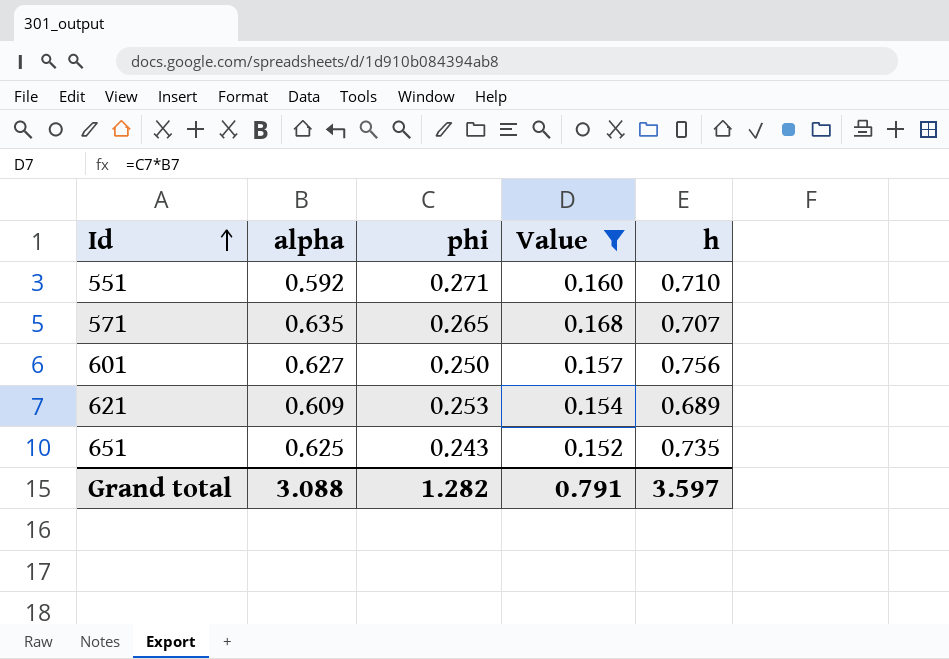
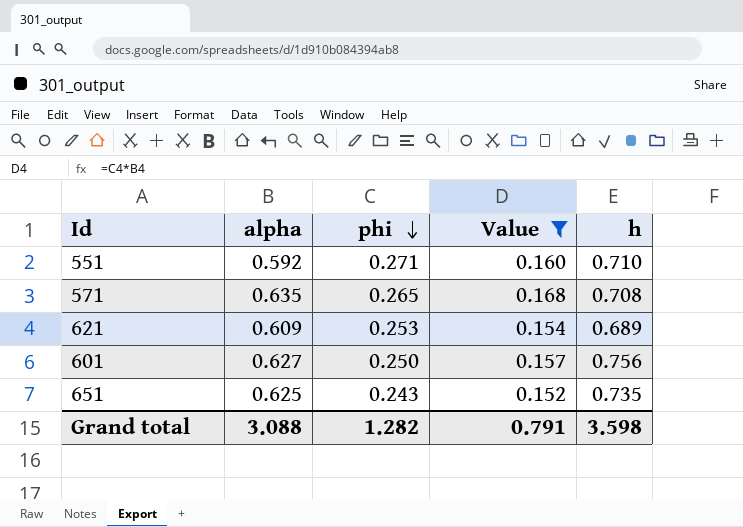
row order: Id ascending -> phi descending
571 | h: 0.707 -> 0.708
Grand total | h: 3.597 -> 3.598

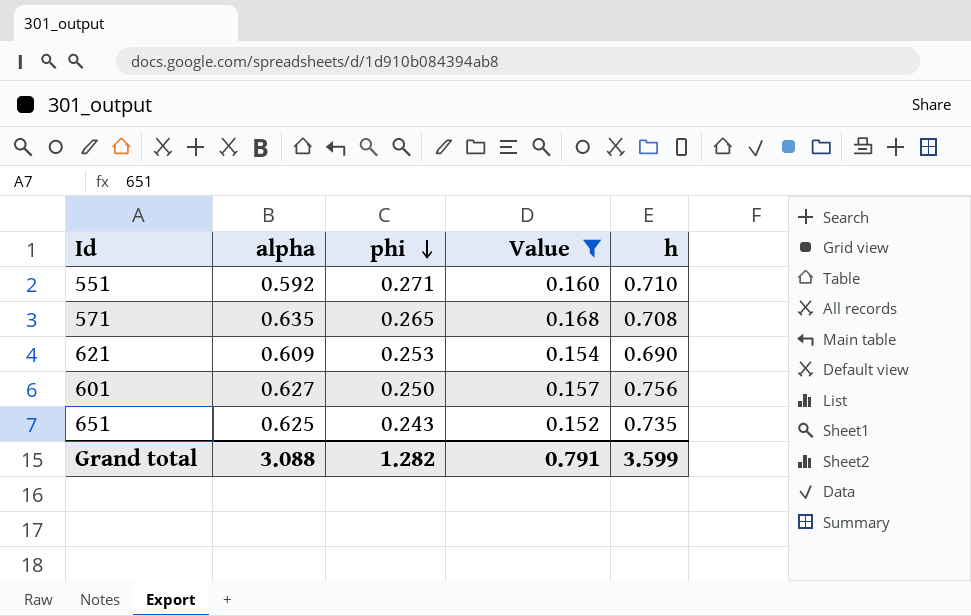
621 | h: 0.689 -> 0.690
Grand total | h: 3.598 -> 3.599

